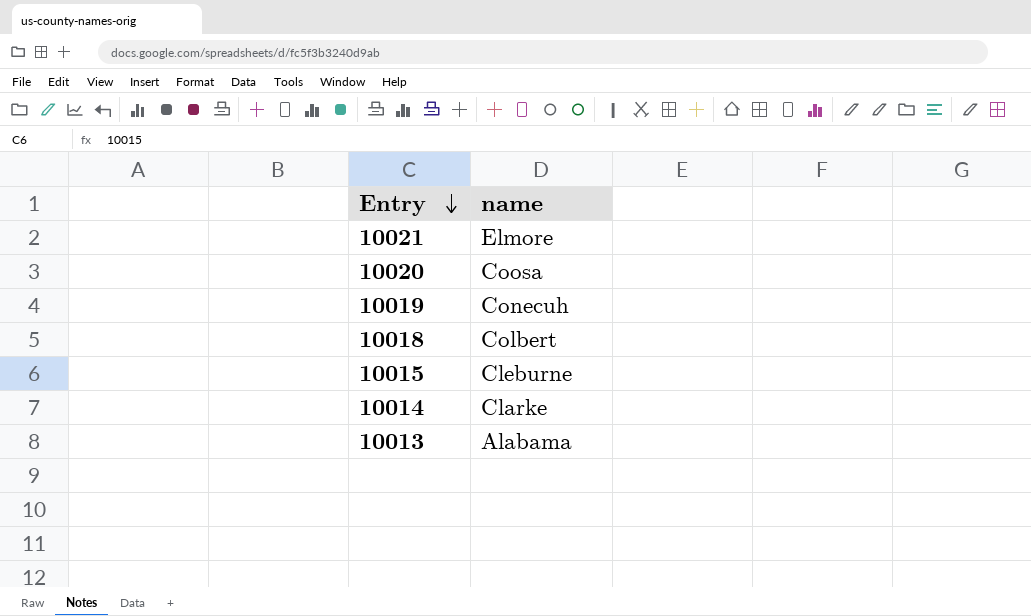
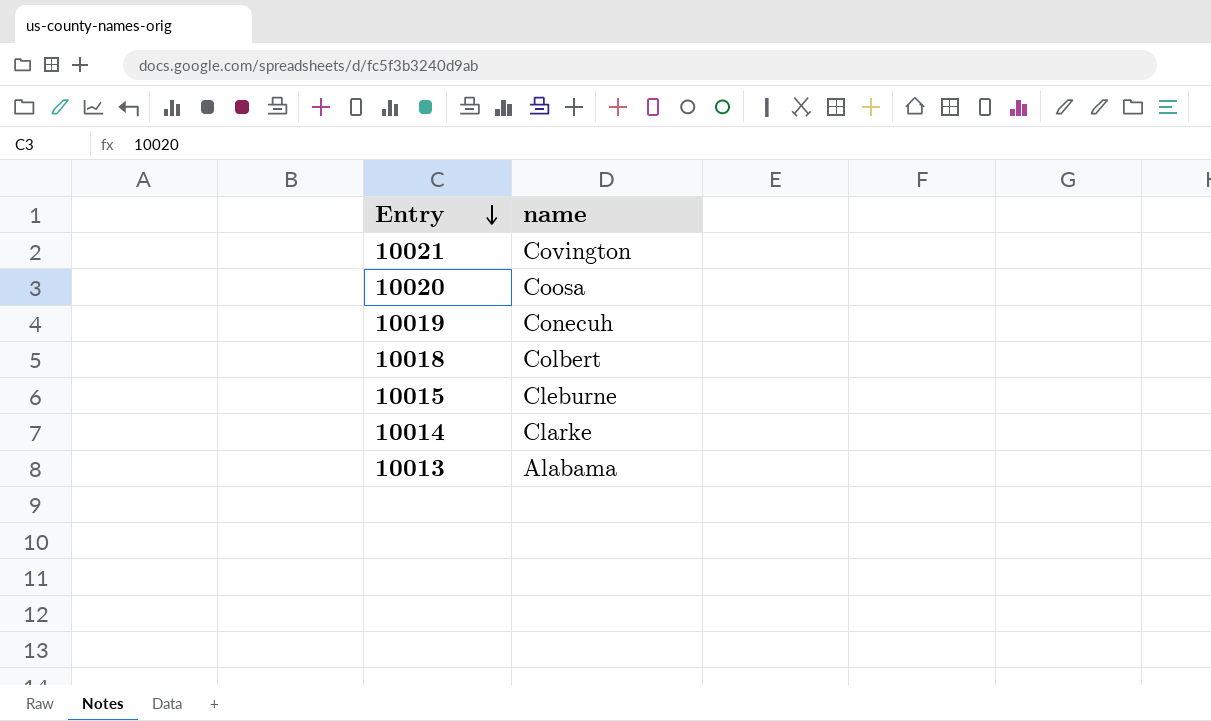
10021 | name: Elmore -> Covington

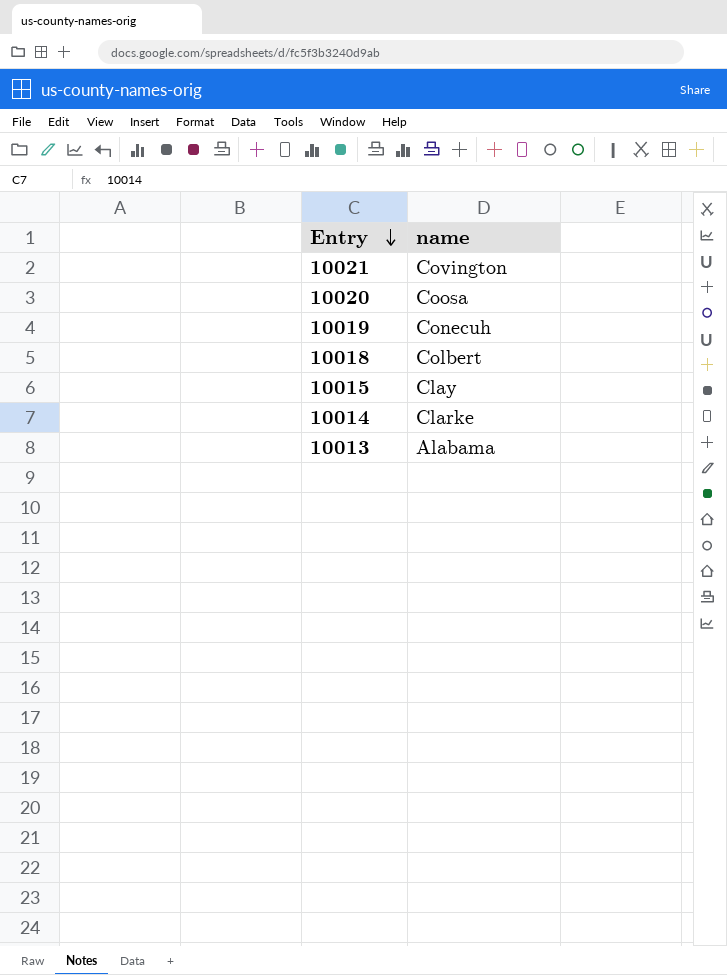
10015 | name: Cleburne -> Clay

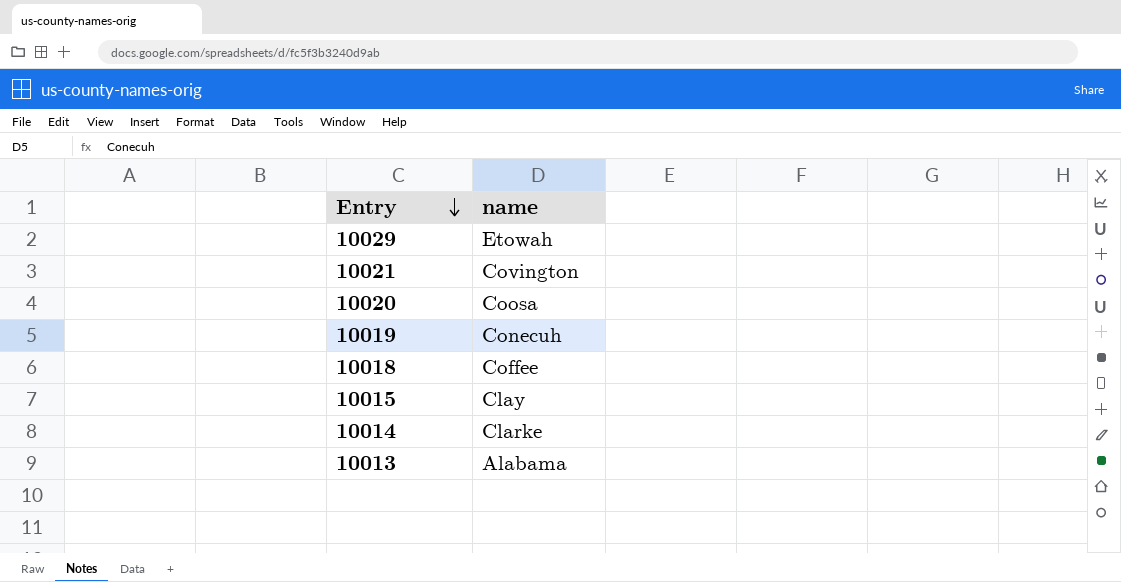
row 10029: none -> Etowah
10018 | name: Colbert -> Coffee

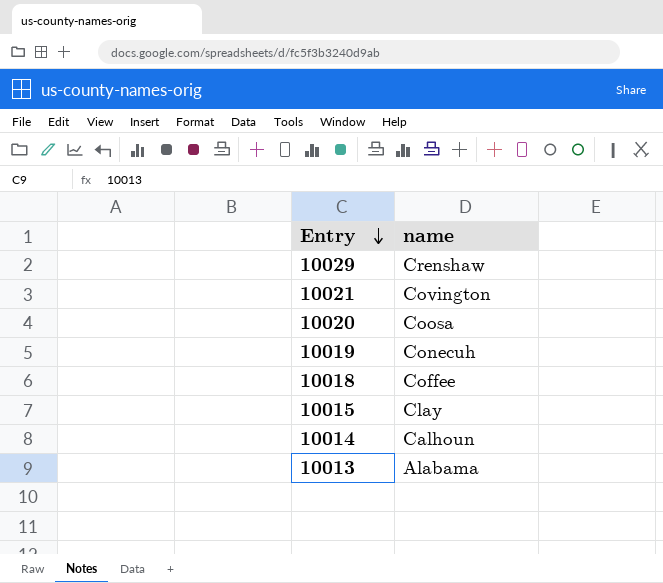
10029 | name: Etowah -> Crenshaw
10014 | name: Clarke -> Calhoun

